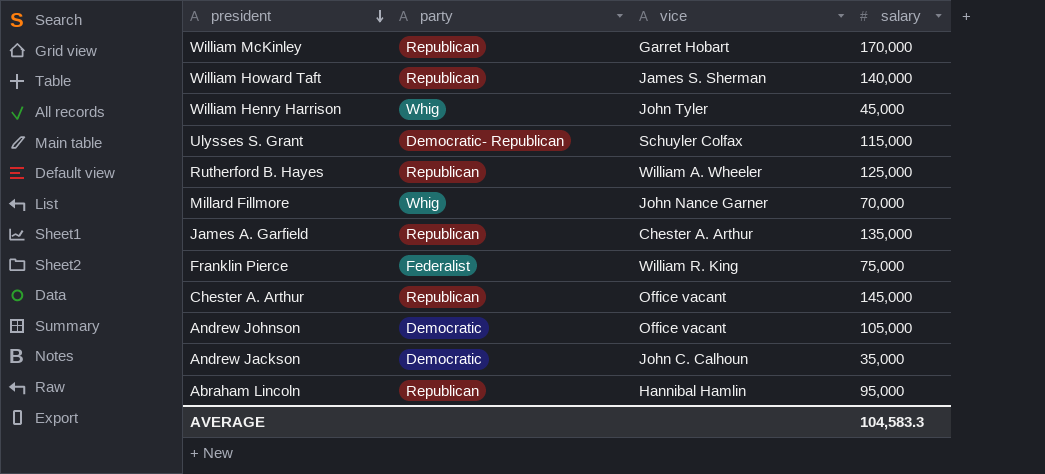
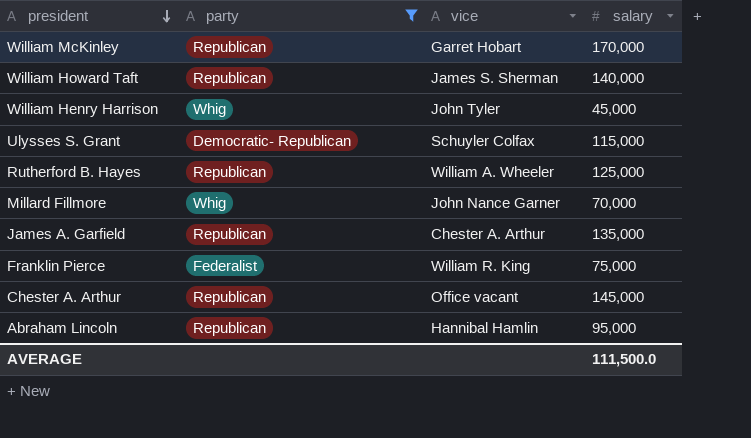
filter: none -> party != Democratic
AVERAGE | salary: 104,583.3 -> 111,500.0

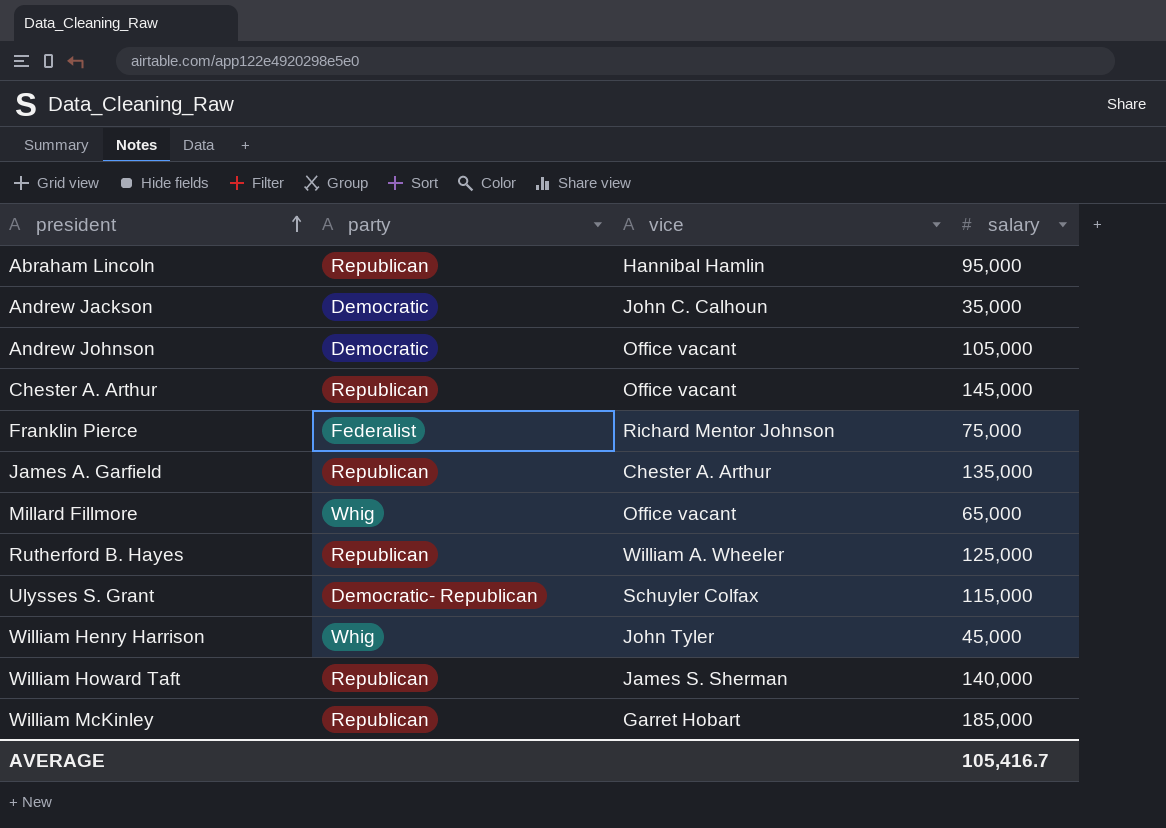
filter: party != Democratic -> none
row order: president descending -> president ascending
Franklin Pierce | vice: William R. King -> Richard Mentor Johnson
Millard Fillmore | vice: John Nance Garner -> Office vacant
Millard Fillmore | salary: 70,000 -> 65,000
William McKinley | salary: 170,000 -> 185,000
AVERAGE | salary: 111,500.0 -> 105,416.7

